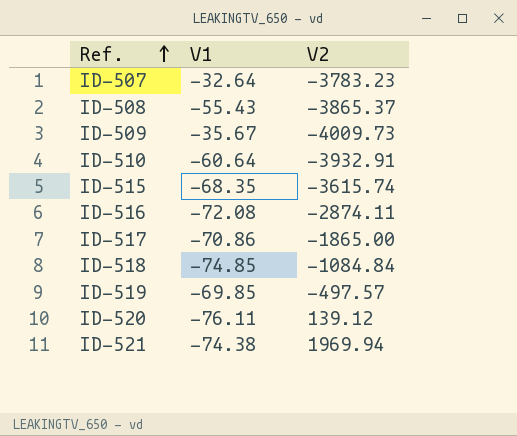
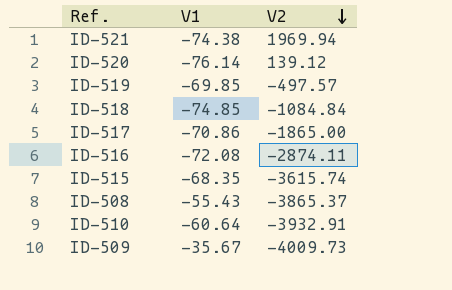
row order: Ref. ascending -> V2 descending
row ID-507: -32.64 | -3783.23 -> none
ID-520 | V1: -76.11 -> -76.14

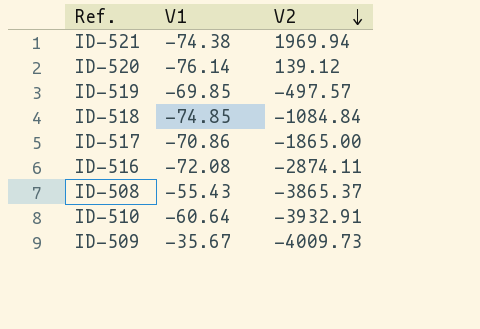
row ID-515: -68.35 | -3615.74 -> none

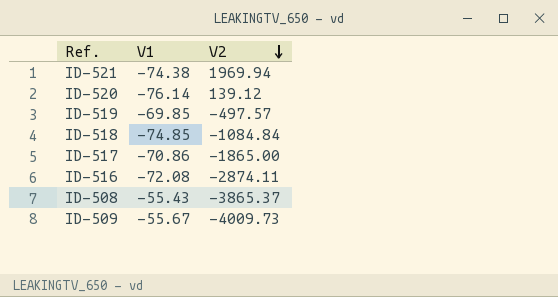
row ID-510: -60.64 | -3932.91 -> none
ID-509 | V1: -35.67 -> -55.67

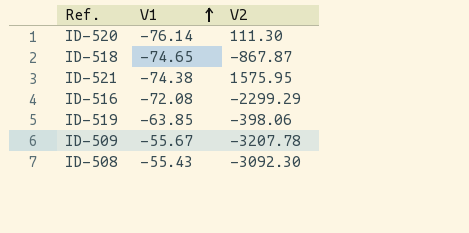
row order: V2 descending -> V1 ascending
row ID-517: -70.86 | -1865.00 -> none
ID-520 | V2: 139.12 -> 111.30
ID-518 | V1: -74.85 -> -74.65
ID-518 | V2: -1084.84 -> -867.87
ID-521 | V2: 1969.94 -> 1575.95
ID-516 | V2: -2874.11 -> -2299.29
ID-519 | V1: -69.85 -> -63.85
ID-519 | V2: -497.57 -> -398.06
ID-509 | V2: -4009.73 -> -3207.78
ID-508 | V2: -3865.37 -> -3092.30

